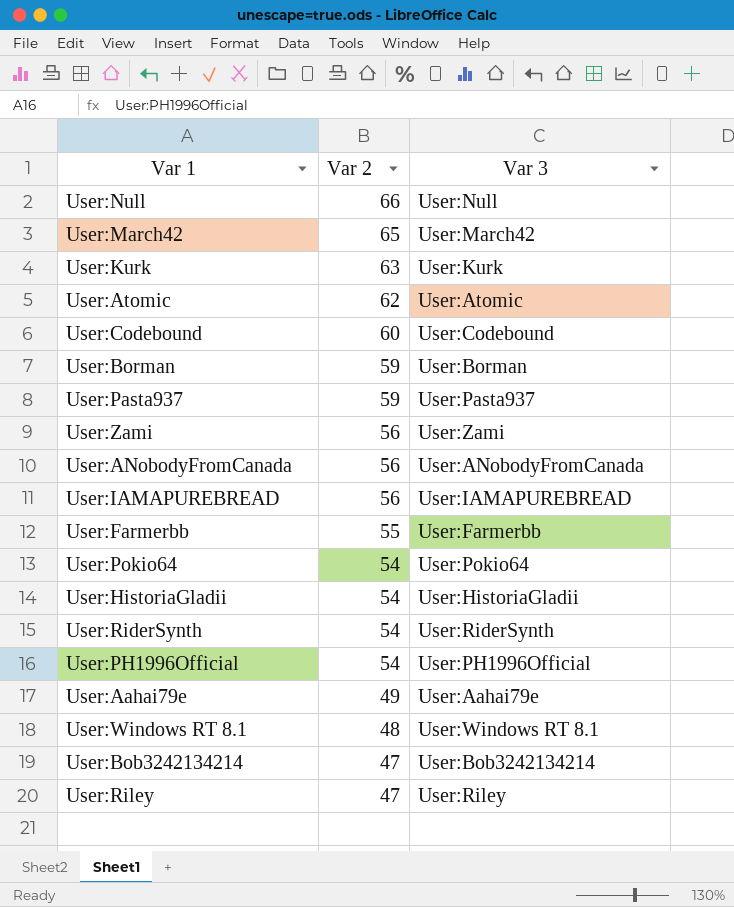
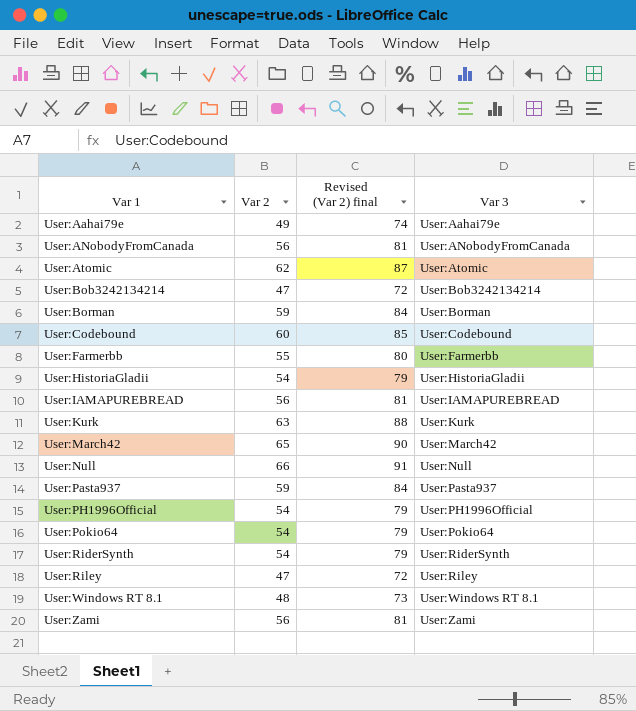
row order: Var 2 descending -> Var 1 ascending
column Revised (Var 2) final | formula: none -> [Var 2] + 25

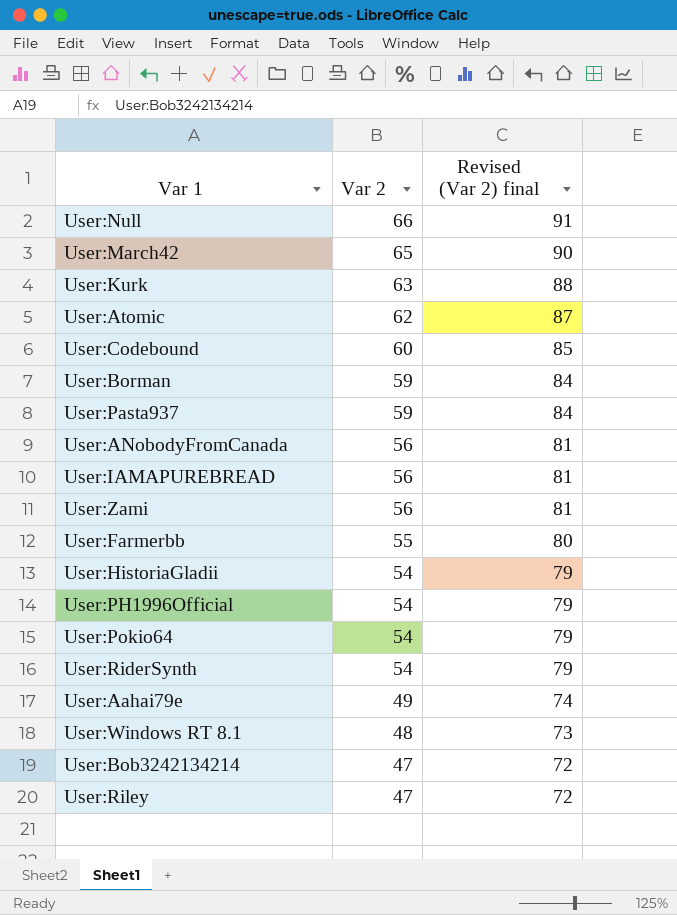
row order: Var 1 ascending -> Var 2 descending
column Var 3 | position: 4 -> none

